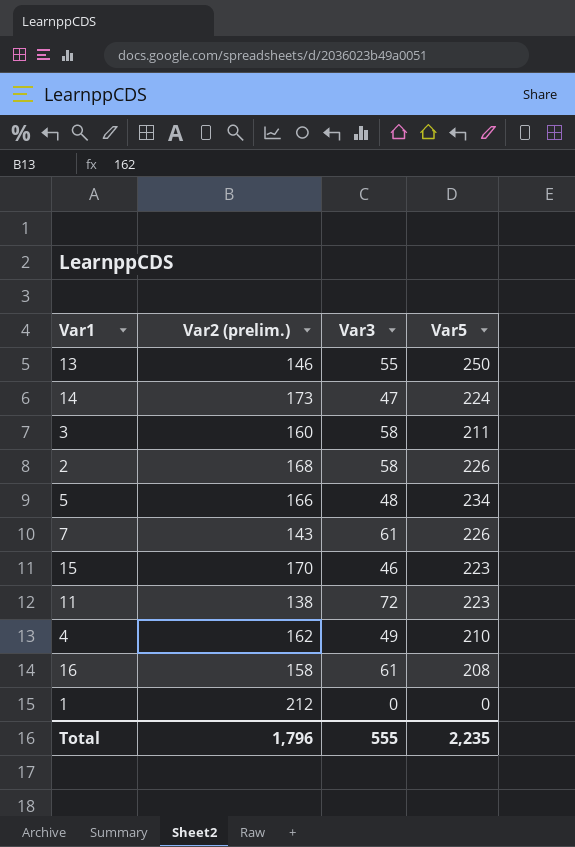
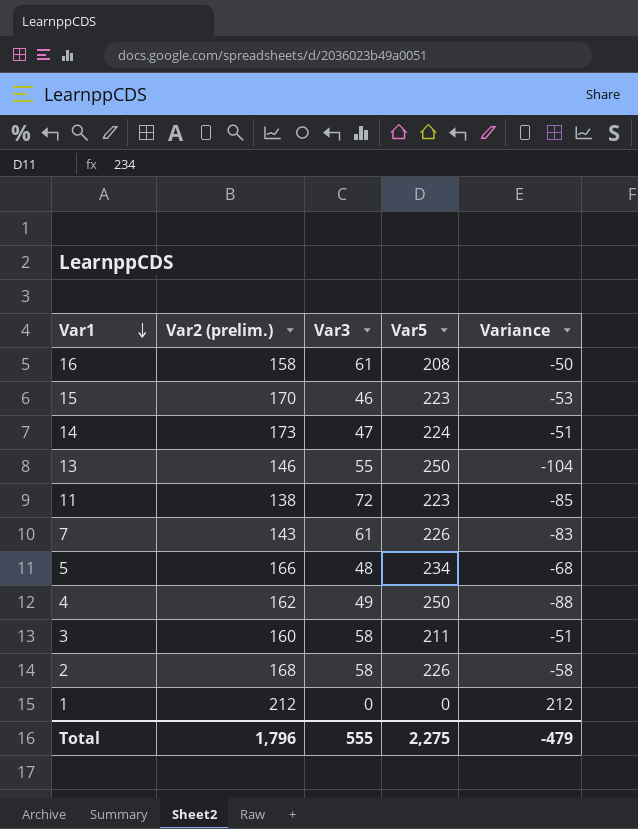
row order: none -> Var1 descending
column Variance | formula: none -> [Var2 (prelim.)] - [Var5]
4 | Var5: 210 -> 250
Total | Var5: 2,235 -> 2,275

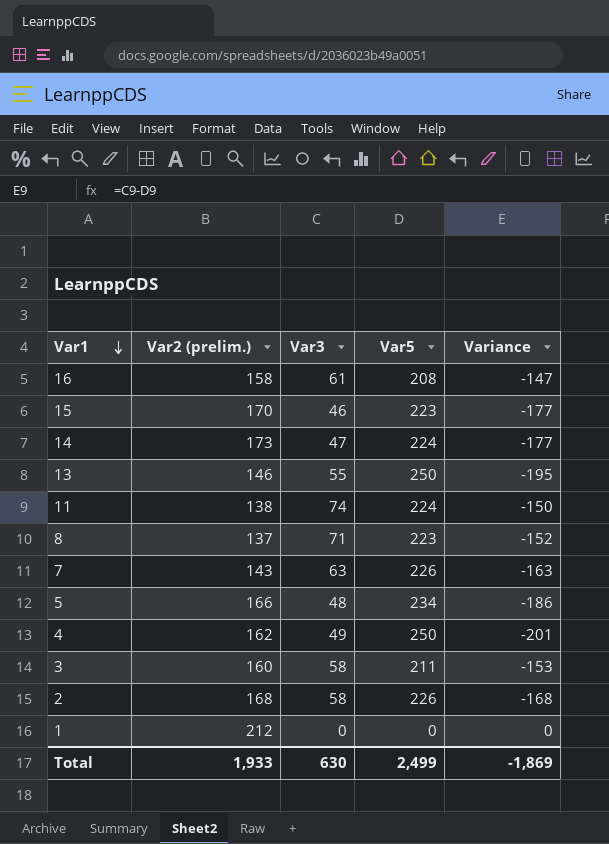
column Variance | formula: [Var2 (prelim.)] - [Var5] -> [Var3] - [Var5]
11 | Var3: 72 -> 74
11 | Var5: 223 -> 224
row 8: none -> 137 | 71 | 223 | -152
7 | Var3: 61 -> 63
Total | Var2 (prelim.): 1,796 -> 1,933
Total | Var3: 555 -> 630
Total | Var5: 2,275 -> 2,499
Total | Variance: -479 -> -1,869

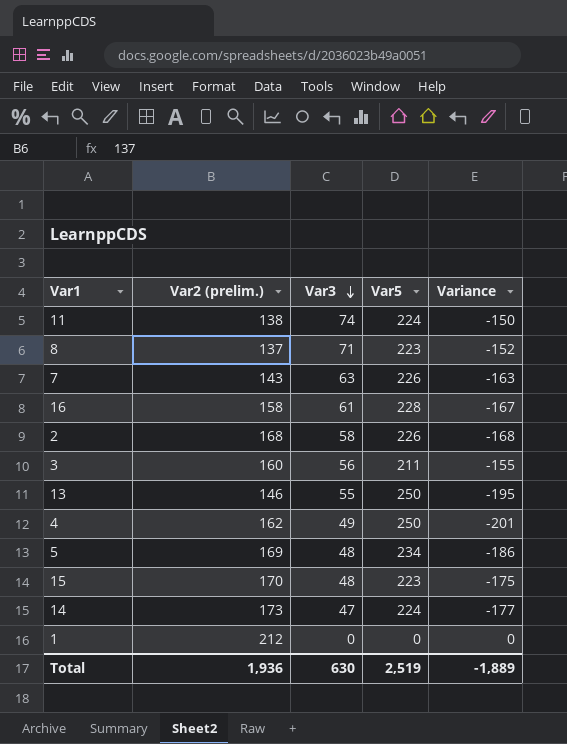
row order: Var1 descending -> Var3 descending
16 | Var5: 208 -> 228
16 | Variance: -147 -> -167
3 | Var3: 58 -> 56
3 | Variance: -153 -> -155
5 | Var2 (prelim.): 166 -> 169
15 | Var3: 46 -> 48
15 | Variance: -177 -> -175
Total | Var2 (prelim.): 1,933 -> 1,936
Total | Var5: 2,499 -> 2,519
Total | Variance: -1,869 -> -1,889

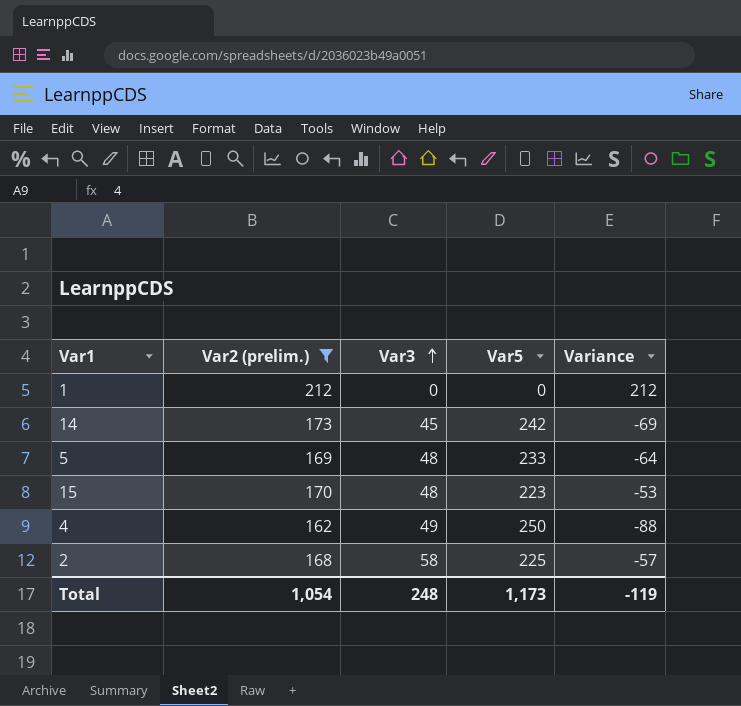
filter: none -> Var2 (prelim.) >= 162
row order: Var3 descending -> Var3 ascending
column Variance | formula: [Var3] - [Var5] -> [Var2 (prelim.)] - [Var5]
14 | Var3: 47 -> 45
14 | Var5: 224 -> 242
5 | Var5: 234 -> 233
2 | Var5: 226 -> 225
Total | Var2 (prelim.): 1,936 -> 1,054
Total | Var3: 630 -> 248
Total | Var5: 2,519 -> 1,173
Total | Variance: -1,889 -> -119

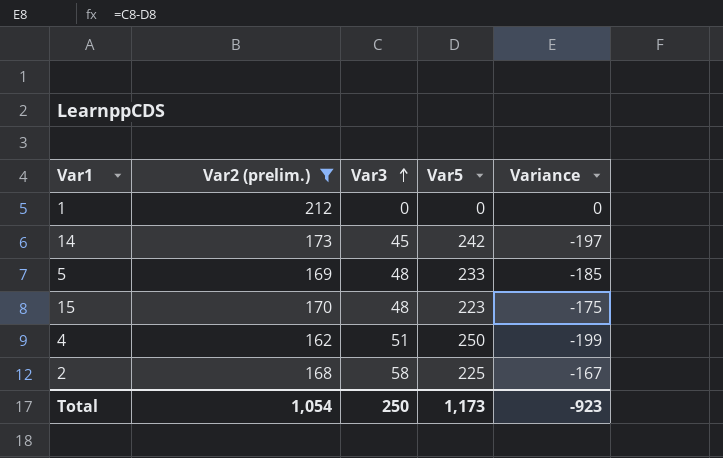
column Variance | formula: [Var2 (prelim.)] - [Var5] -> [Var3] - [Var5]
4 | Var3: 49 -> 51
Total | Var3: 248 -> 250
Total | Variance: -119 -> -923

